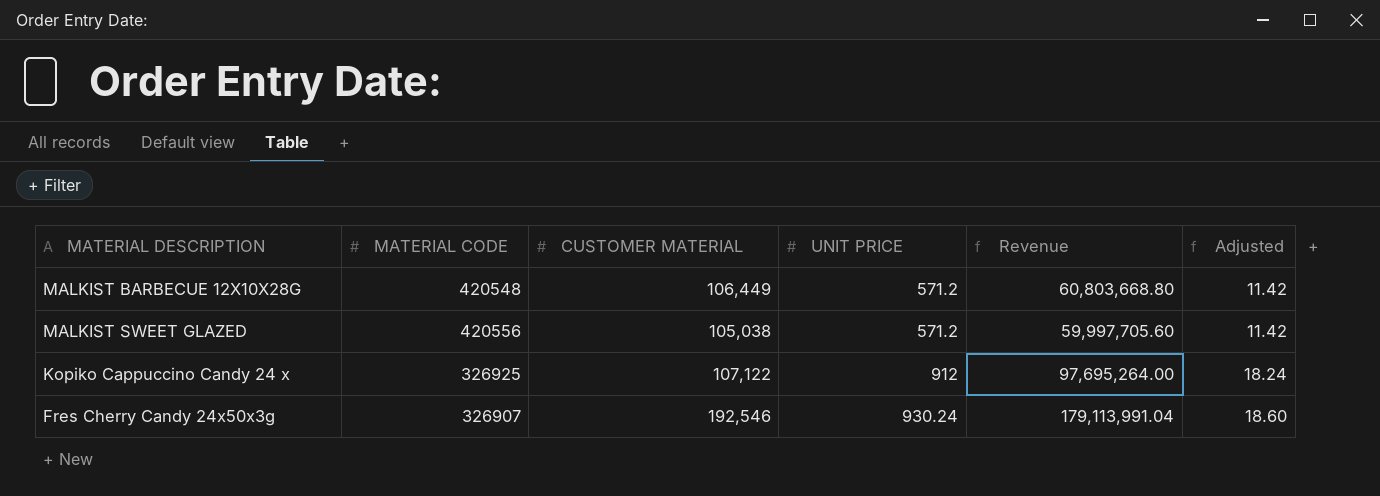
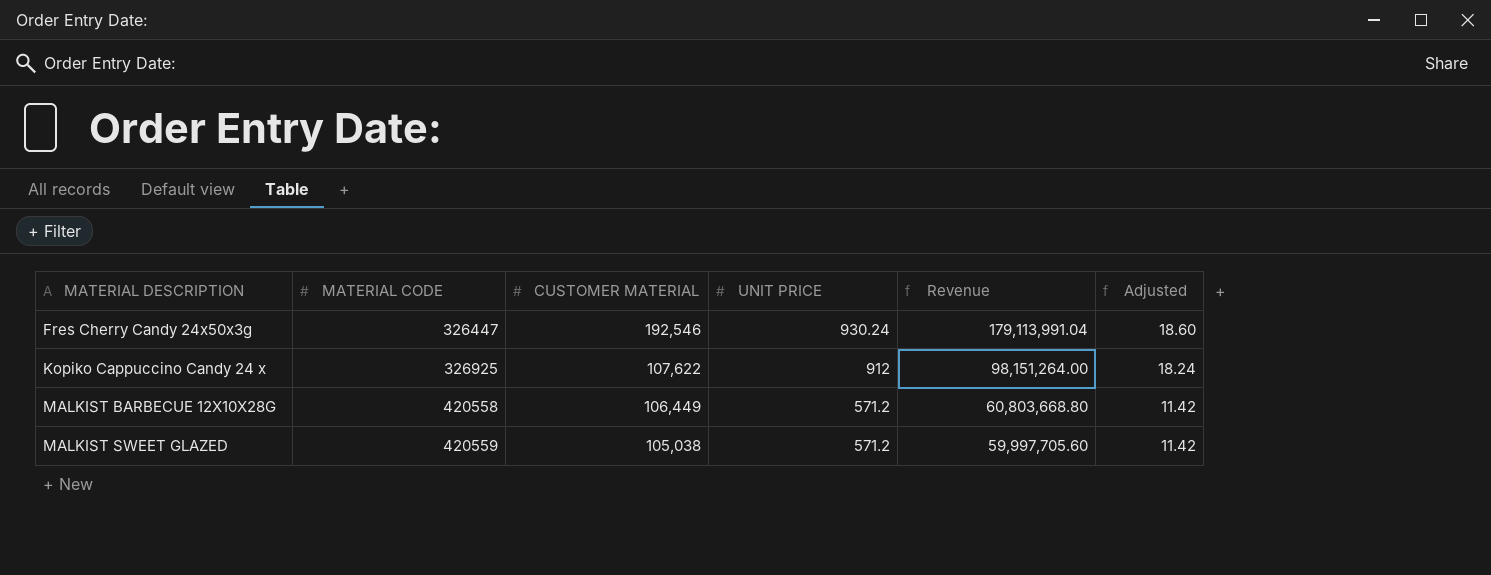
row order: UNIT PRICE ascending -> MATERIAL DESCRIPTION ascending
Fres Cherry Candy 24x50x3g | MATERIAL CODE: 326907 -> 326447
Kopiko Cappuccino Candy 24 x | CUSTOMER MATERIAL: 107,122 -> 107,622
Kopiko Cappuccino Candy 24 x | Revenue: 97,695,264.00 -> 98,151,264.00
MALKIST BARBECUE 12X10X28G | MATERIAL CODE: 420548 -> 420558
MALKIST SWEET GLAZED | MATERIAL CODE: 420556 -> 420559

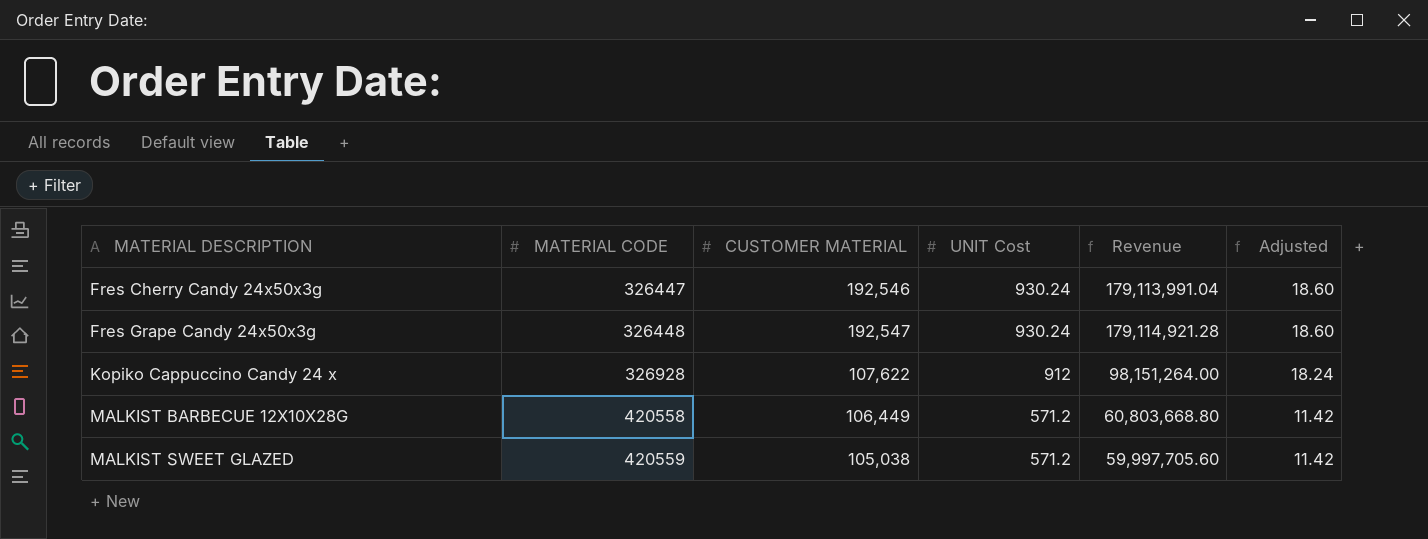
column name: UNIT PRICE -> UNIT Cost
row Fres Grape Candy 24x50x3g: none -> 326448 | 192,547 | 930.24 | 179,114,921.28 | 18.60
Kopiko Cappuccino Candy 24 x | MATERIAL CODE: 326925 -> 326928

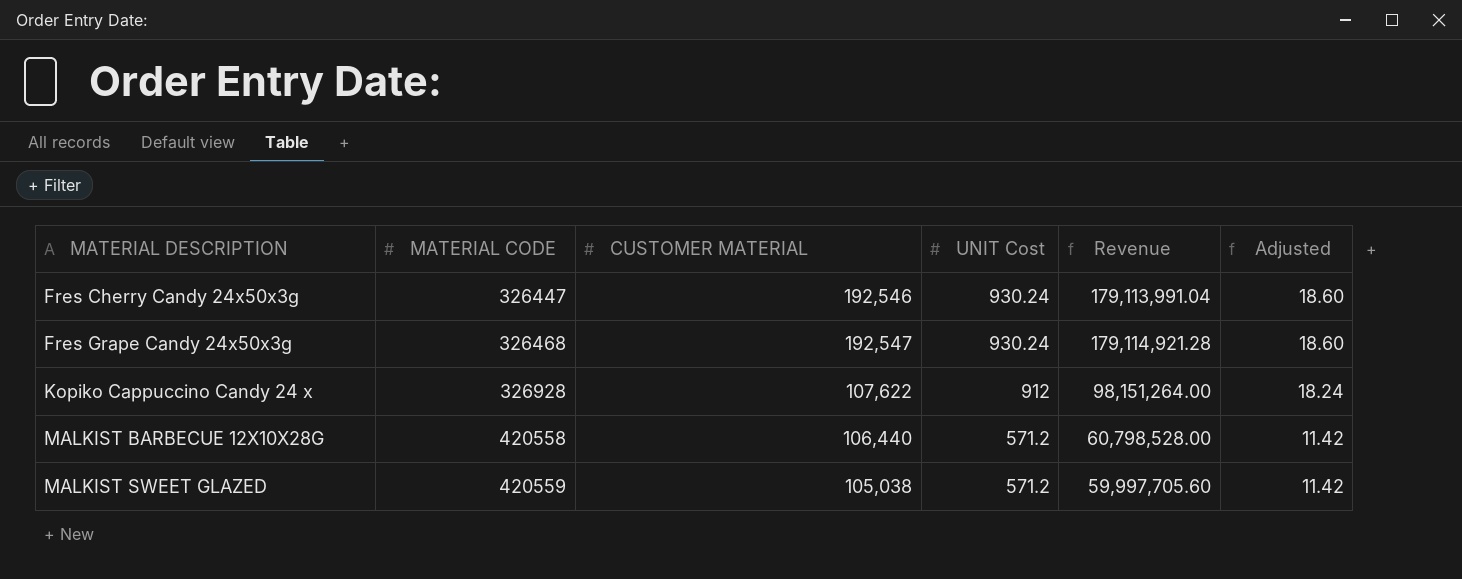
Fres Grape Candy 24x50x3g | MATERIAL CODE: 326448 -> 326468
MALKIST BARBECUE 12X10X28G | CUSTOMER MATERIAL: 106,449 -> 106,440
MALKIST BARBECUE 12X10X28G | Revenue: 60,803,668.80 -> 60,798,528.00

